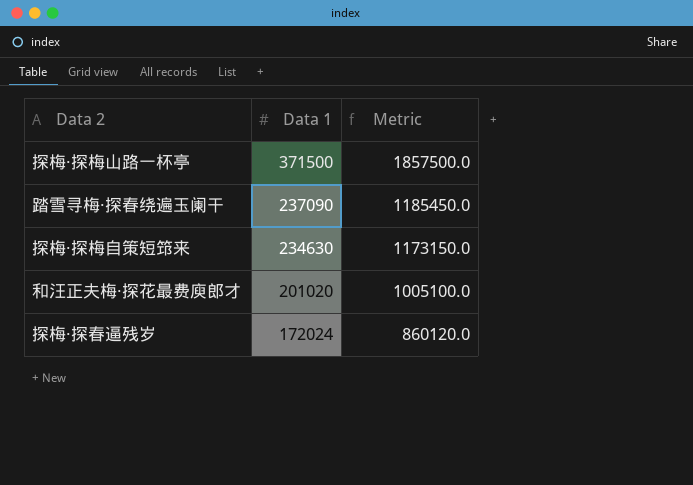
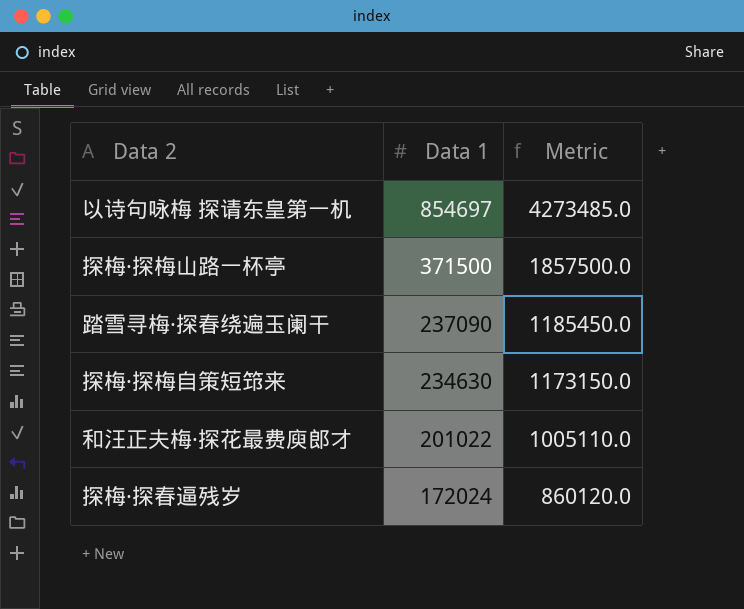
row 以诗句咏梅 探请东皇第一机: none -> 854697 | 4273485.0
和汪正夫梅·探花最费庾郎才 | Data 1: 201020 -> 201022
和汪正夫梅·探花最费庾郎才 | Metric: 1005100.0 -> 1005110.0

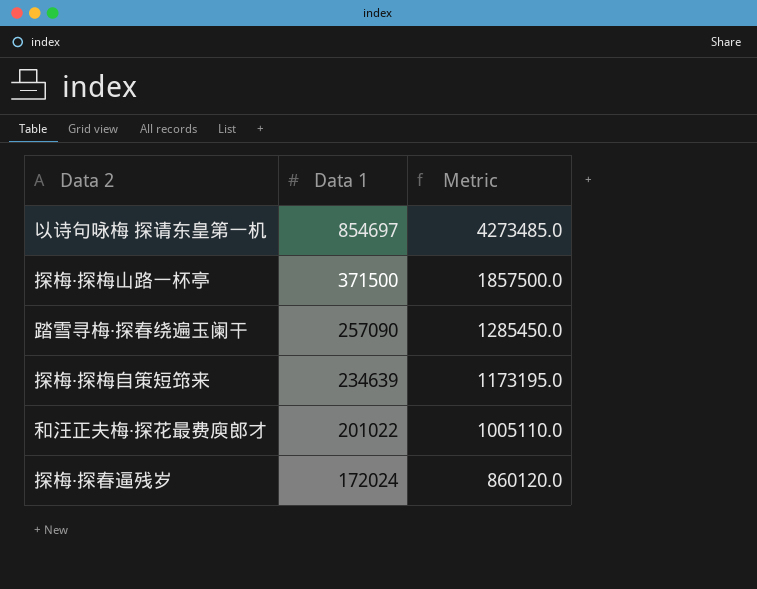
踏雪寻梅·探春绕遍玉阑干 | Data 1: 237090 -> 257090
踏雪寻梅·探春绕遍玉阑干 | Metric: 1185450.0 -> 1285450.0
探梅·探梅自策短筇来 | Data 1: 234630 -> 234639
探梅·探梅自策短筇来 | Metric: 1173150.0 -> 1173195.0

